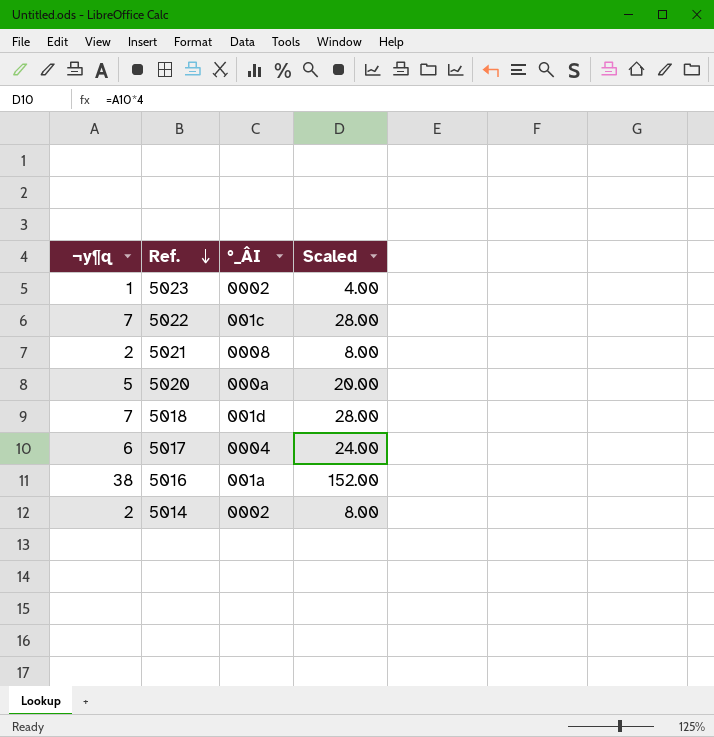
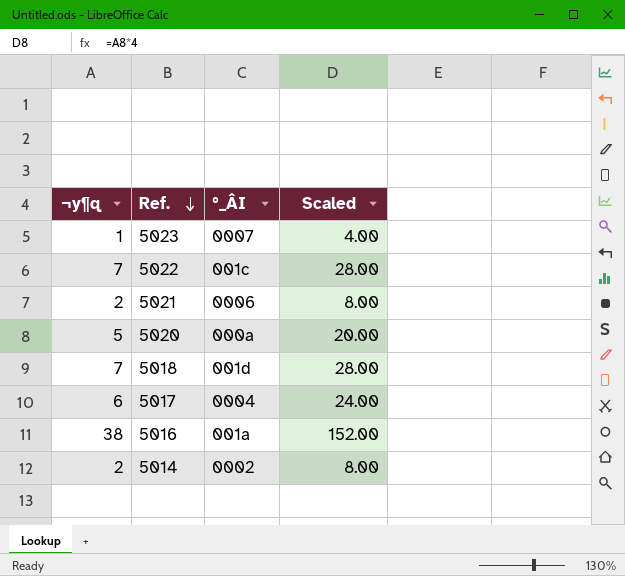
5023 | °_ÂI: 0002 -> 0007
5021 | °_ÂI: 0008 -> 0006

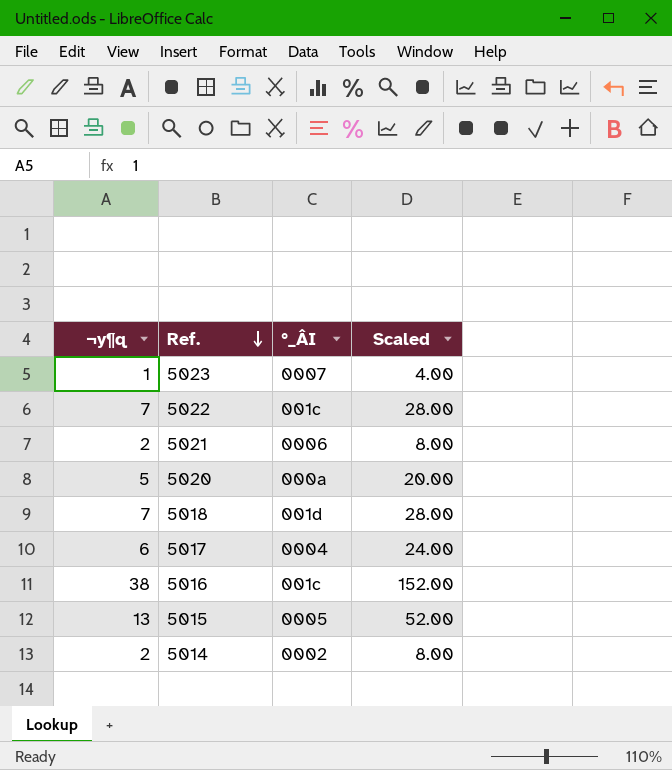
5016 | °_ÂI: 001a -> 001c
row 5015: none -> 13 | 0005 | 52.00

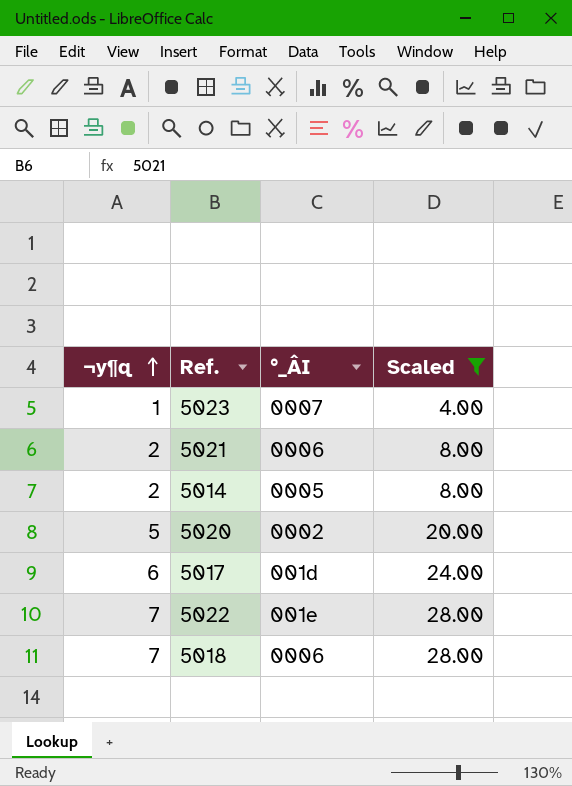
filter: none -> Scaled <= 28.00
row order: Ref. descending -> ¬y¶q ascending
5014 | °_ÂI: 0002 -> 0005
5020 | °_ÂI: 000a -> 0002
5017 | °_ÂI: 0004 -> 001d
5022 | °_ÂI: 001c -> 001e
5018 | °_ÂI: 001d -> 0006

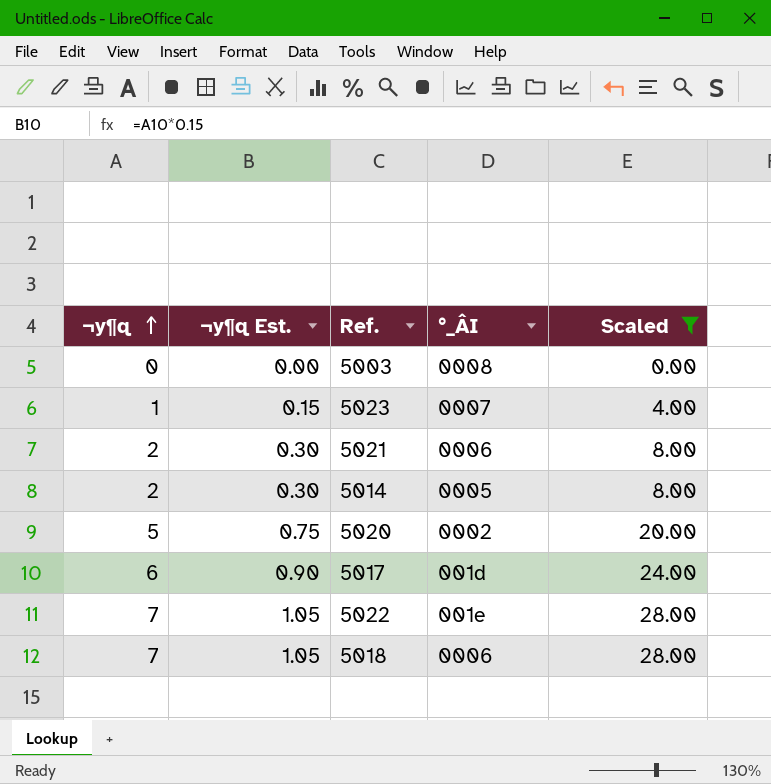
column ¬y¶q Est. | formula: none -> [¬y¶q] * 0.15
row 5003: none -> 0 | 0.00 | 0008 | 0.00

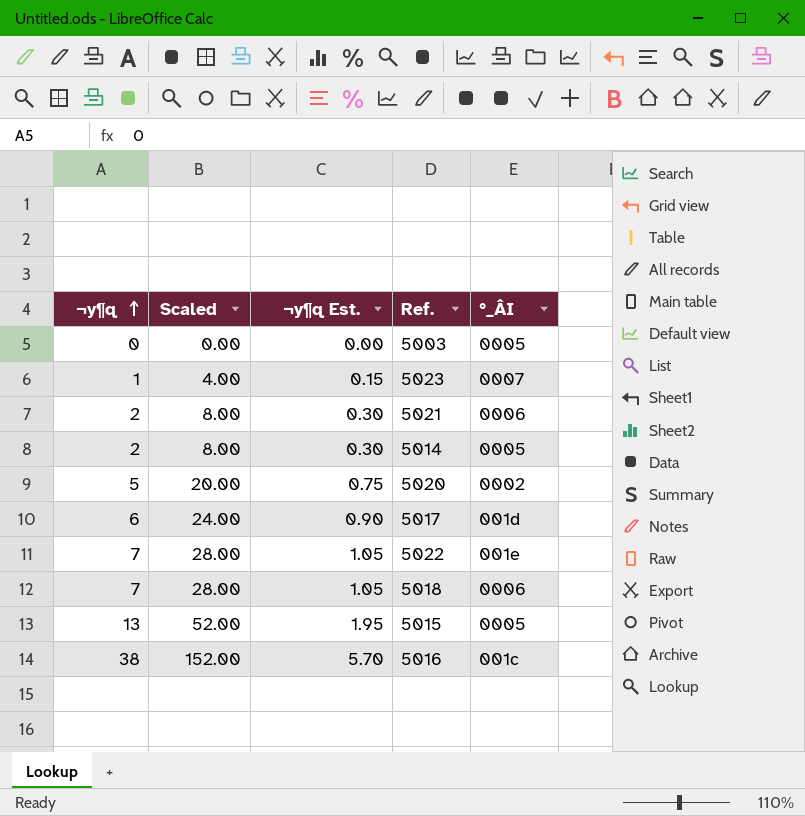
filter: Scaled <= 28.00 -> none
column Scaled | position: 5 -> 2
5003 | °_ÂI: 0008 -> 0005

